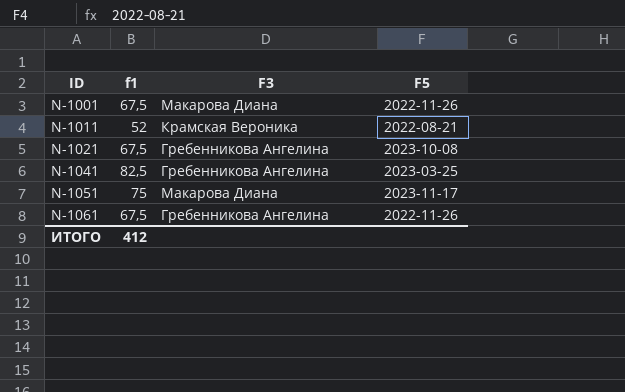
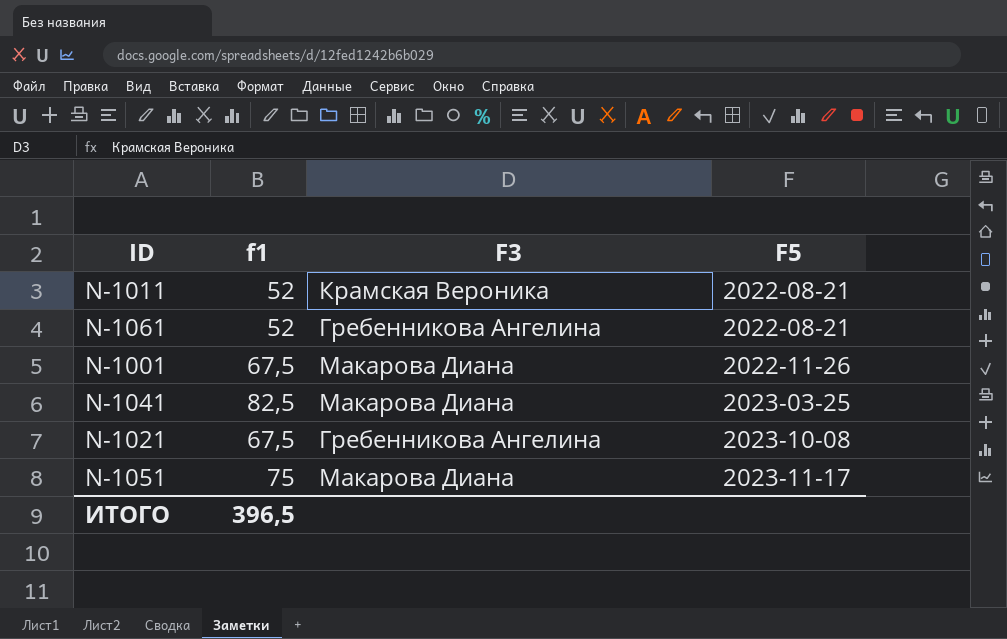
row order: ID ascending -> F5 ascending
N-1061 | f1: 67,5 -> 52
N-1061 | F5: 2022-11-26 -> 2022-08-21
N-1041 | F3: Гребенникова Ангелина -> Макарова Диана
ИТОГО | f1: 412 -> 396,5

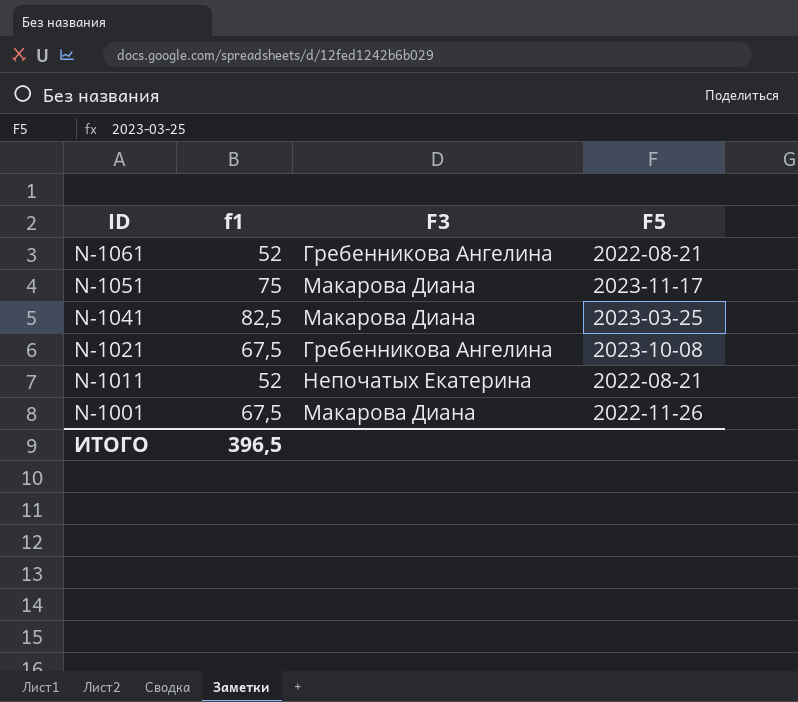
row order: F5 ascending -> ID descending
N-1011 | F3: Крамская Вероника -> Непочатых Екатерина

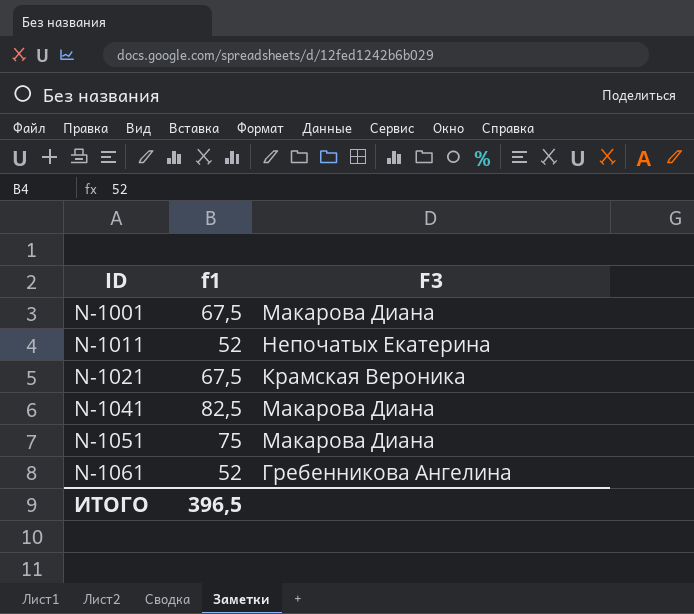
row order: ID descending -> ID ascending
column F5 | position: 4 -> none
N-1021 | F3: Гребенникова Ангелина -> Крамская Вероника

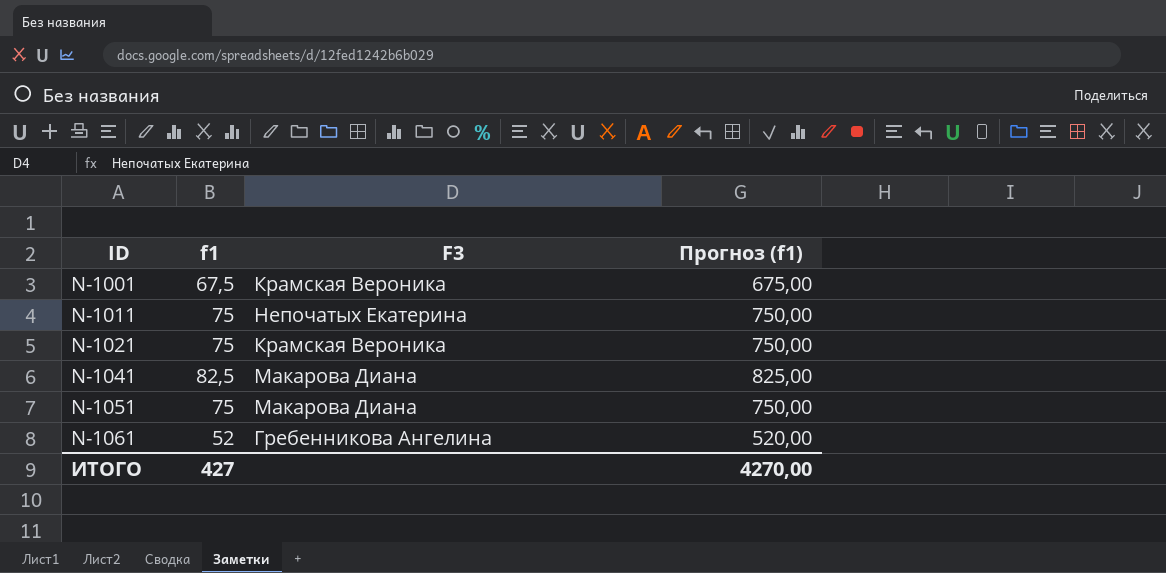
column Прогноз (f1) | formula: none -> [f1] * 10
N-1001 | F3: Макарова Диана -> Крамская Вероника
N-1011 | f1: 52 -> 75
N-1021 | f1: 67,5 -> 75
ИТОГО | f1: 396,5 -> 427

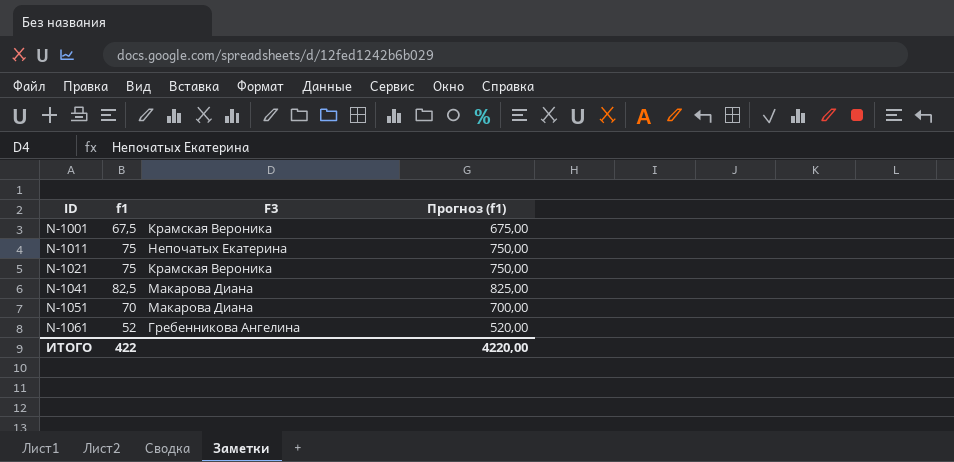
N-1051 | f1: 75 -> 70
N-1051 | Прогноз (f1): 750,00 -> 700,00
ИТОГО | f1: 427 -> 422
ИТОГО | Прогноз (f1): 4270,00 -> 4220,00

